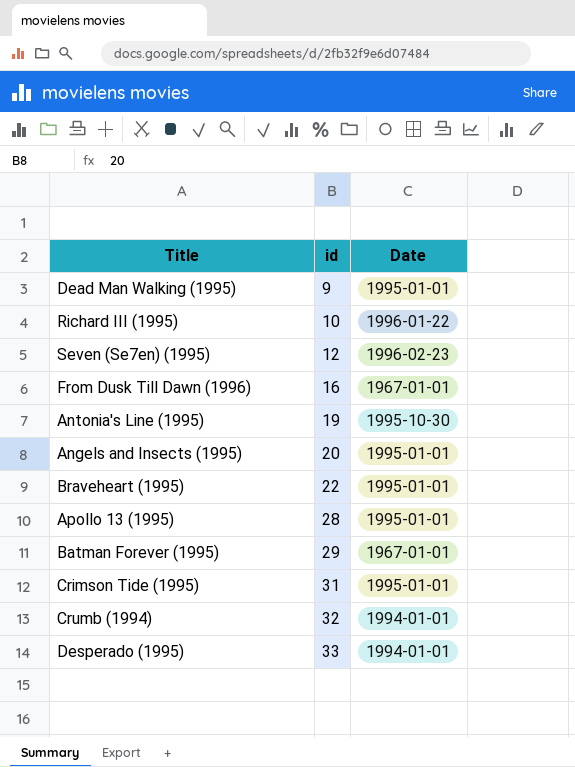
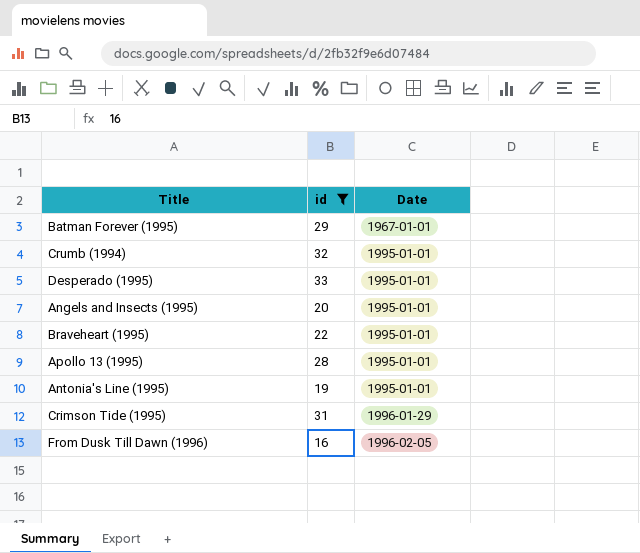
filter: none -> id >= 16
row order: id ascending -> Date ascending
Crumb (1994) | Date: 1994-01-01 -> 1995-01-01
Desperado (1995) | Date: 1994-01-01 -> 1995-01-01
Antonia's Line (1995) | Date: 1995-10-30 -> 1995-01-01
Crimson Tide (1995) | Date: 1995-01-01 -> 1996-01-29
From Dusk Till Dawn (1996) | Date: 1967-01-01 -> 1996-02-05

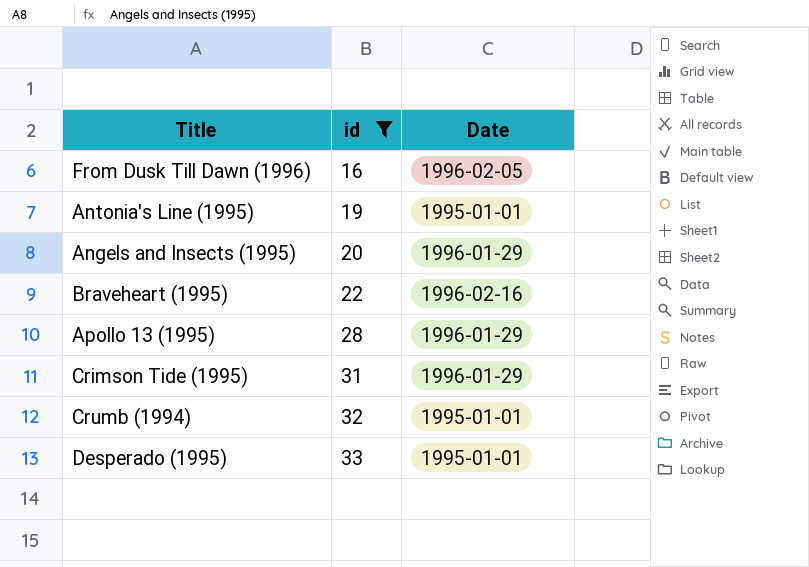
row order: Date ascending -> id ascending
row Batman Forever (1995): 29 | 1967-01-01 -> none
Angels and Insects (1995) | Date: 1995-01-01 -> 1996-01-29
Braveheart (1995) | Date: 1995-01-01 -> 1996-02-16
Apollo 13 (1995) | Date: 1995-01-01 -> 1996-01-29

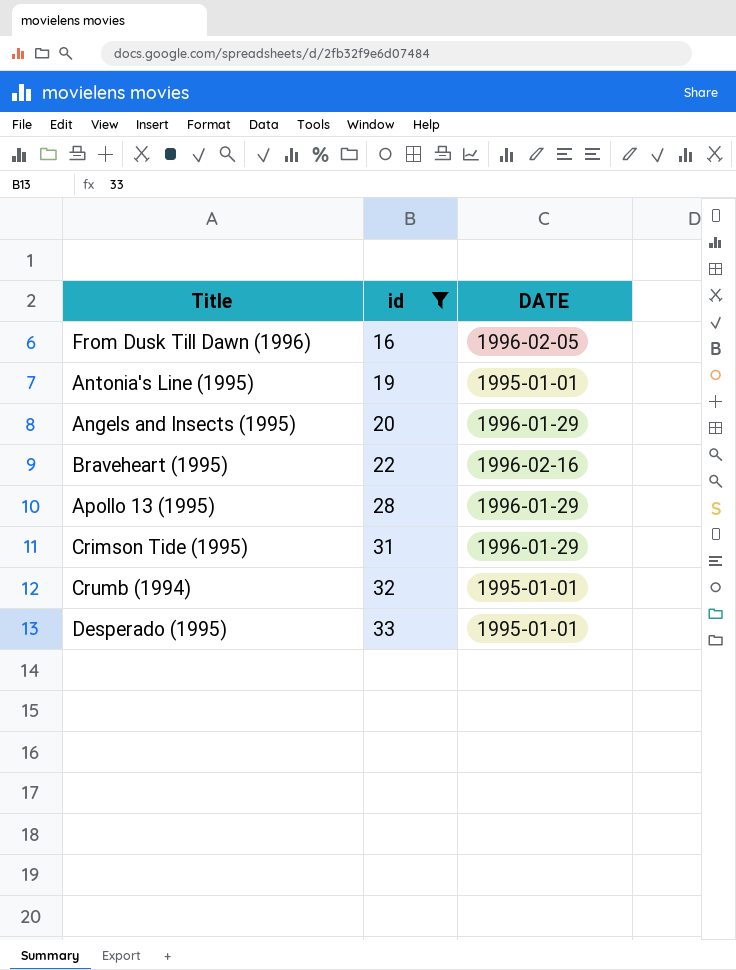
column name: Date -> DATE

